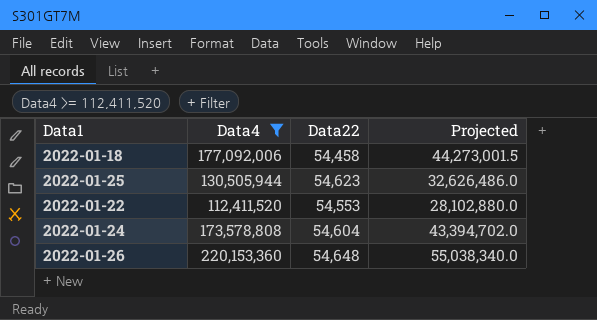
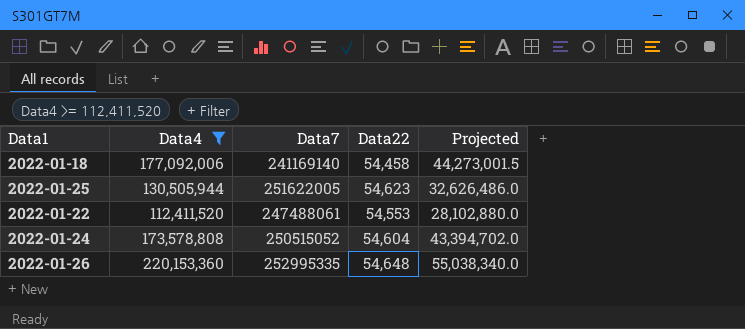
column Data7 | position: none -> 3

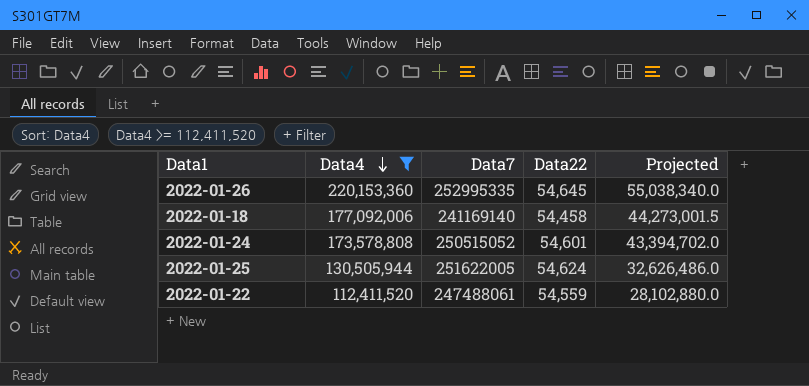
row order: none -> Data4 descending
2022-01-26 | Data22: 54,648 -> 54,645
2022-01-24 | Data22: 54,604 -> 54,601
2022-01-25 | Data22: 54,623 -> 54,624
2022-01-22 | Data22: 54,553 -> 54,559

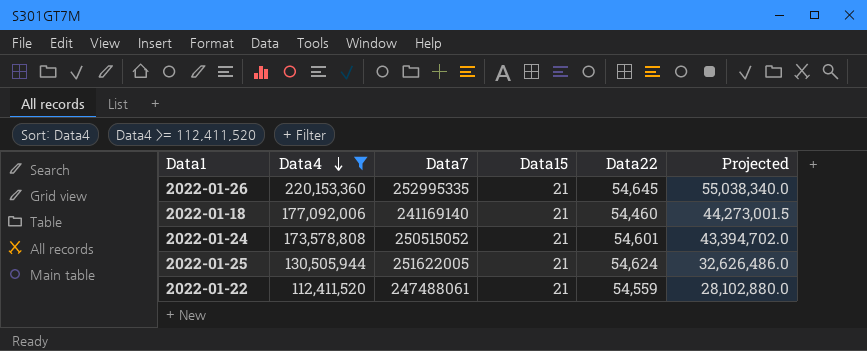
column Data15 | position: none -> 4
2022-01-18 | Data22: 54,458 -> 54,460

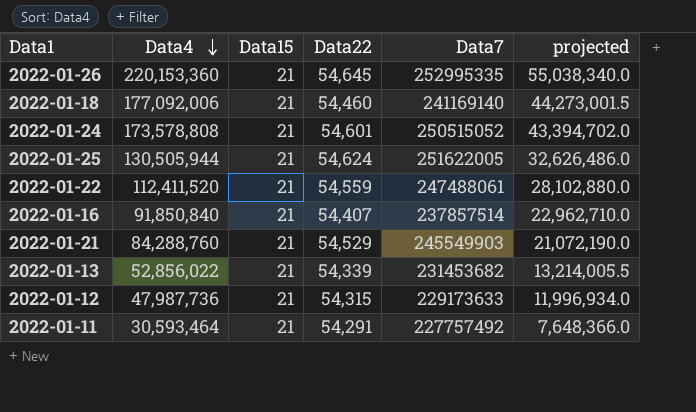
filter: Data4 >= 112,411,520 -> none
column Data7 | position: 3 -> 5
column name: Projected -> projected

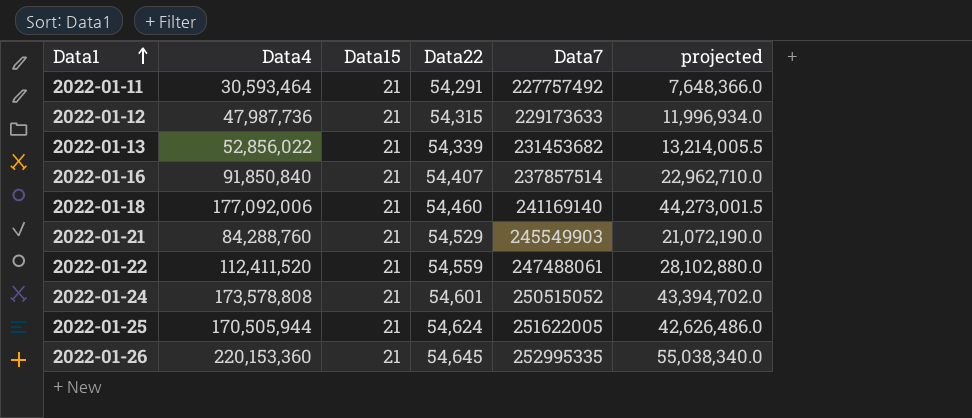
row order: Data4 descending -> Data1 ascending
2022-01-25 | Data4: 130,505,944 -> 170,505,944
2022-01-25 | projected: 32,626,486.0 -> 42,626,486.0

